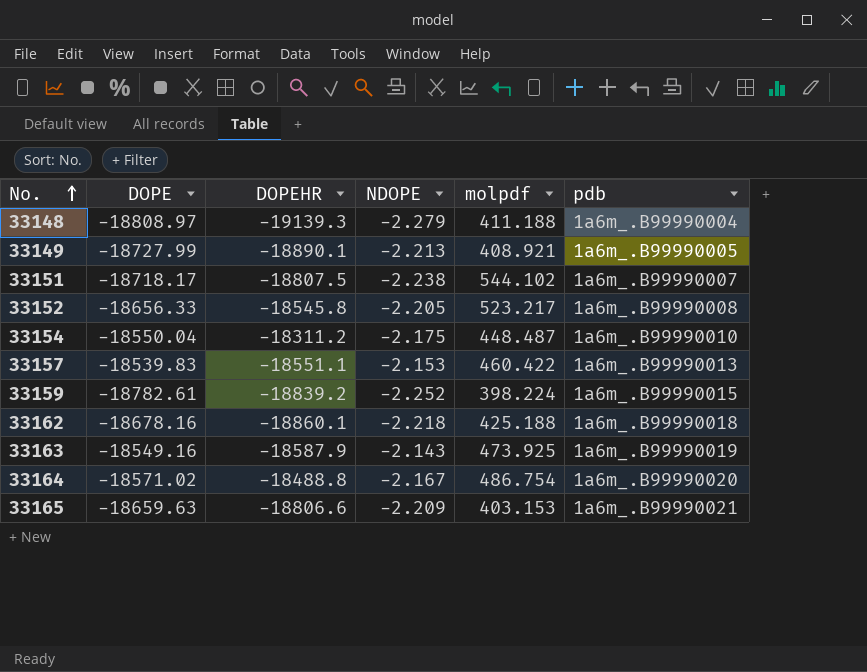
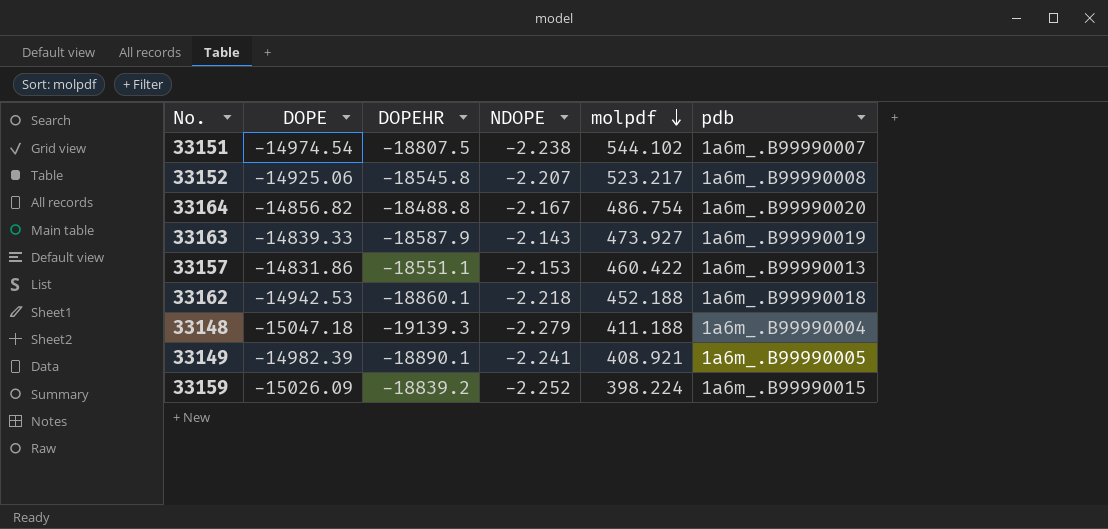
row order: No. ascending -> molpdf descending
row 33154: -18550.04 | -18311.2 | -2.175 | 448.487 | 1a6m_.B99990010 -> none
row 33165: -18659.63 | -18806.6 | -2.209 | 403.153 | 1a6m_.B99990021 -> none
33151 | DOPE: -18718.17 -> -14974.54
33152 | DOPE: -18656.33 -> -14925.06
33152 | NDOPE: -2.205 -> -2.207
33164 | DOPE: -18571.02 -> -14856.82
33163 | DOPE: -18549.16 -> -14839.33
33163 | molpdf: 473.925 -> 473.927
33157 | DOPE: -18539.83 -> -14831.86
33162 | DOPE: -18678.16 -> -14942.53
33162 | molpdf: 425.188 -> 452.188
33148 | DOPE: -18808.97 -> -15047.18
33149 | DOPE: -18727.99 -> -14982.39
33149 | NDOPE: -2.213 -> -2.241
33159 | DOPE: -18782.61 -> -15026.09

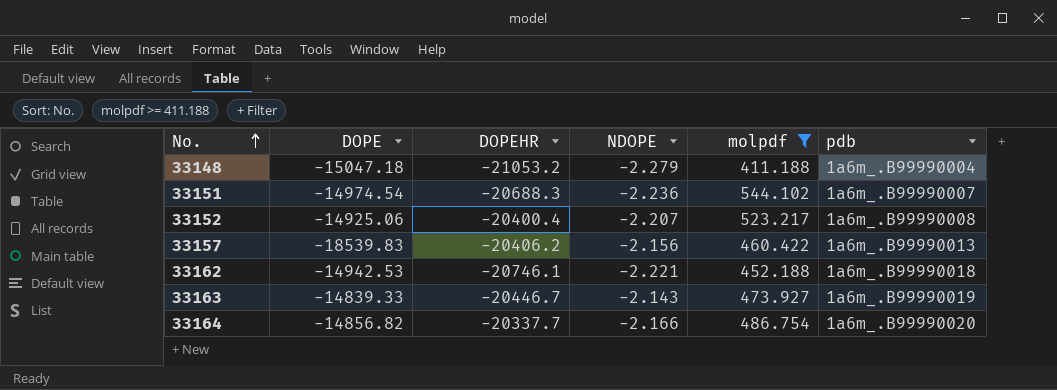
filter: none -> molpdf >= 411.188
row order: molpdf descending -> No. ascending
33148 | DOPEHR: -19139.3 -> -21053.2
33151 | DOPEHR: -18807.5 -> -20688.3
33151 | NDOPE: -2.238 -> -2.236
33152 | DOPEHR: -18545.8 -> -20400.4
33157 | DOPE: -14831.86 -> -18539.83
33157 | DOPEHR: -18551.1 -> -20406.2
33157 | NDOPE: -2.153 -> -2.156
33162 | DOPEHR: -18860.1 -> -20746.1
33162 | NDOPE: -2.218 -> -2.221
33163 | DOPEHR: -18587.9 -> -20446.7
33164 | DOPEHR: -18488.8 -> -20337.7
33164 | NDOPE: -2.167 -> -2.166

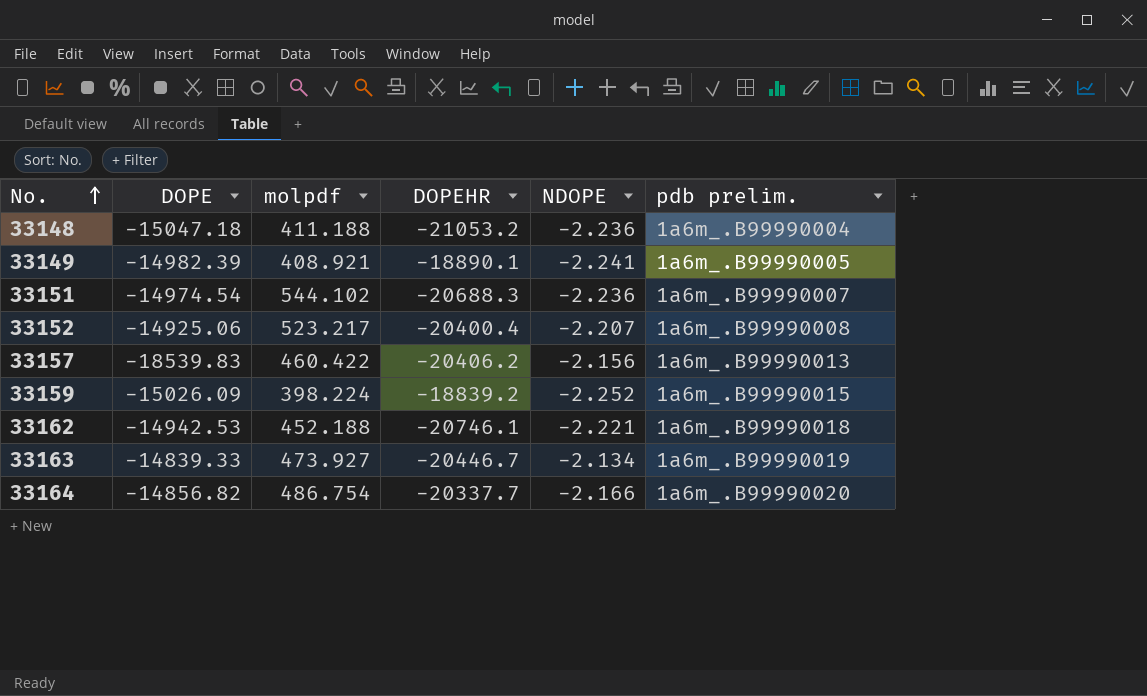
filter: molpdf >= 411.188 -> none
column molpdf | position: 5 -> 3
column name: pdb -> pdb prelim.
33148 | NDOPE: -2.279 -> -2.236
33163 | NDOPE: -2.143 -> -2.134

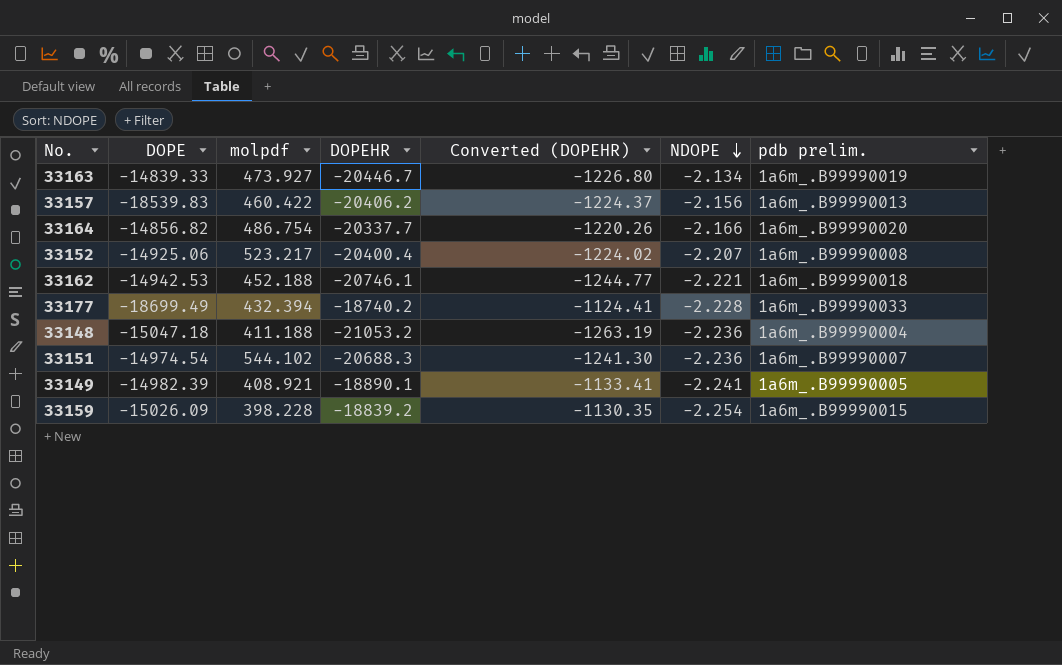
row order: No. ascending -> NDOPE descending
column Converted (DOPEHR) | formula: none -> [DOPEHR] * 0.06
row 33177: none -> -18699.49 | 432.394 | -18740.2 | -1124.41 | -2.228 | 1a6m_.B99990033
33159 | molpdf: 398.224 -> 398.228
33159 | NDOPE: -2.252 -> -2.254

